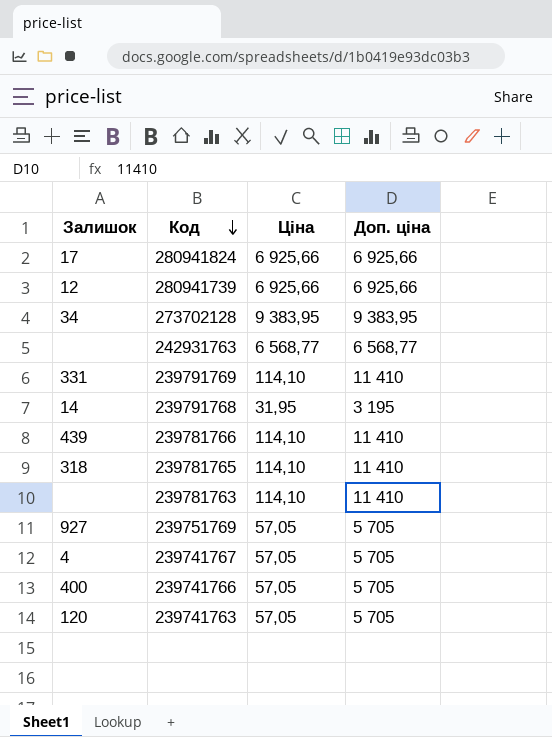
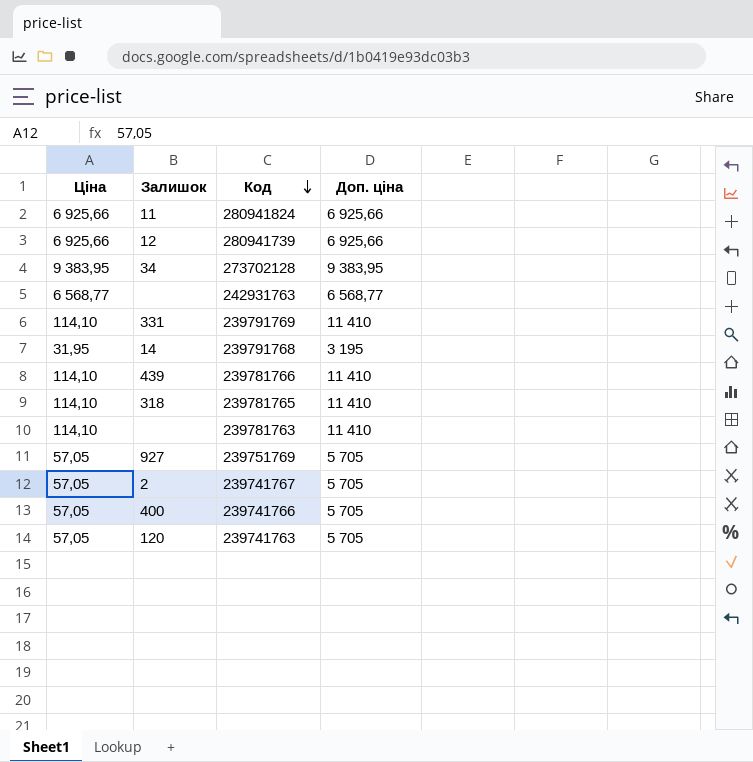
column Ціна | position: 3 -> 1
280941824 | Залишок: 17 -> 11
239741767 | Залишок: 4 -> 2

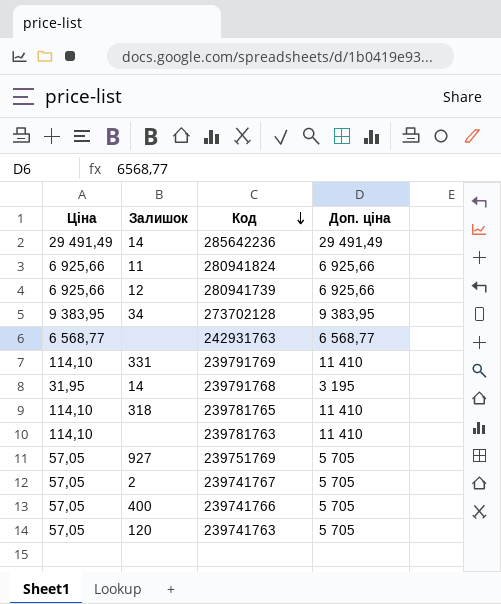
row 239781766: 114,10 | 439 | 11 410 -> none
row 285642236: none -> 29 491,49 | 14 | 29 491,49

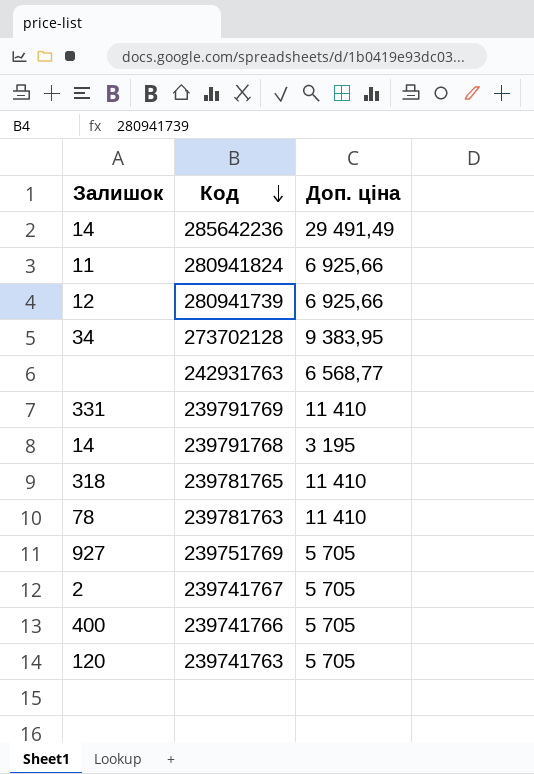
column Ціна | position: 1 -> none
239781763 | Залишок: none -> 78

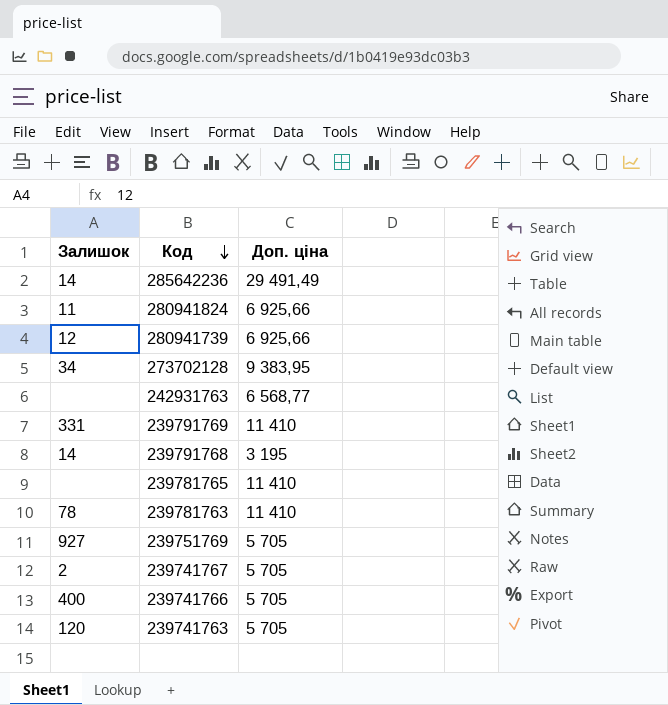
239781765 | Залишок: 318 -> none

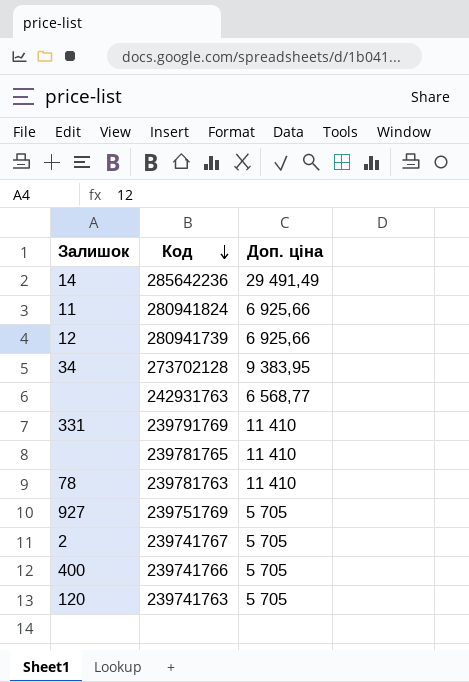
row 239791768: 14 | 3 195 -> none

